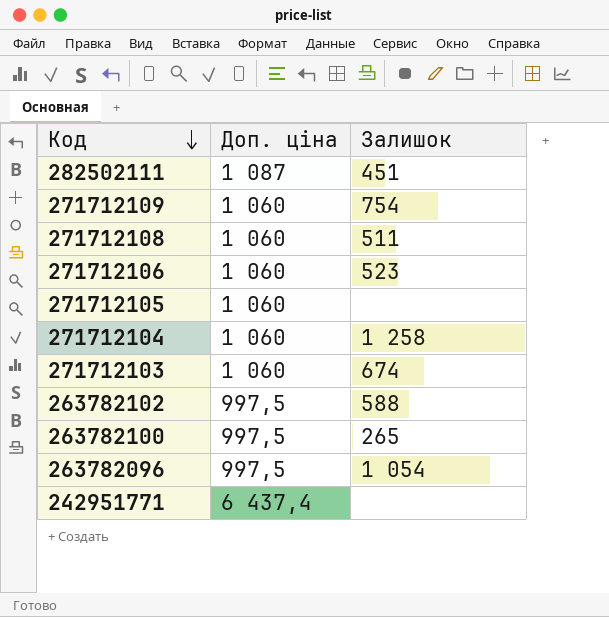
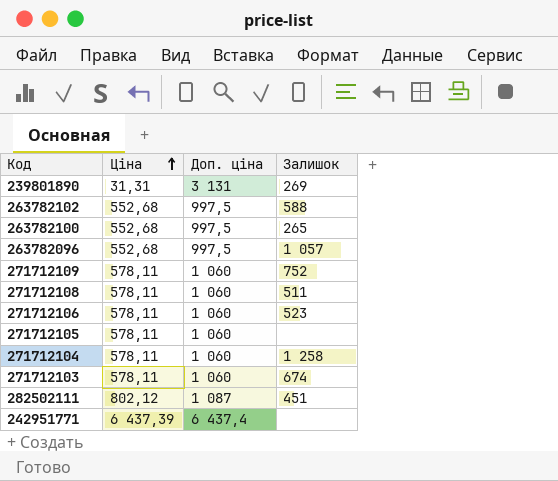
row order: Код descending -> Ціна ascending
column Ціна | position: none -> 2
row 239801890: none -> 31,31 | 3 131 | 269
263782096 | Залишок: 1 054 -> 1 057
271712109 | Залишок: 754 -> 752

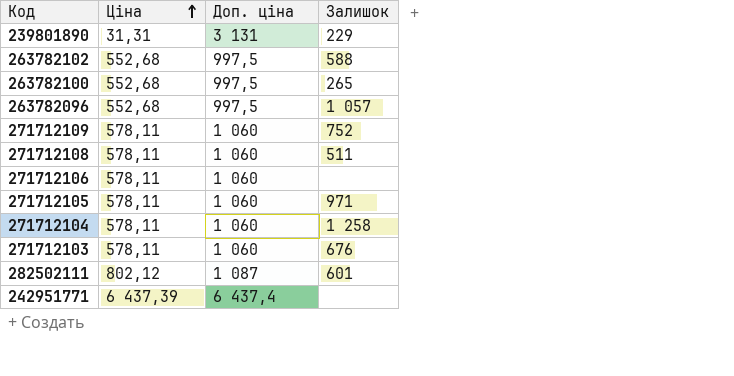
239801890 | Залишок: 269 -> 229
271712106 | Залишок: 523 -> none
271712105 | Залишок: none -> 971
271712103 | Залишок: 674 -> 676
282502111 | Залишок: 451 -> 601

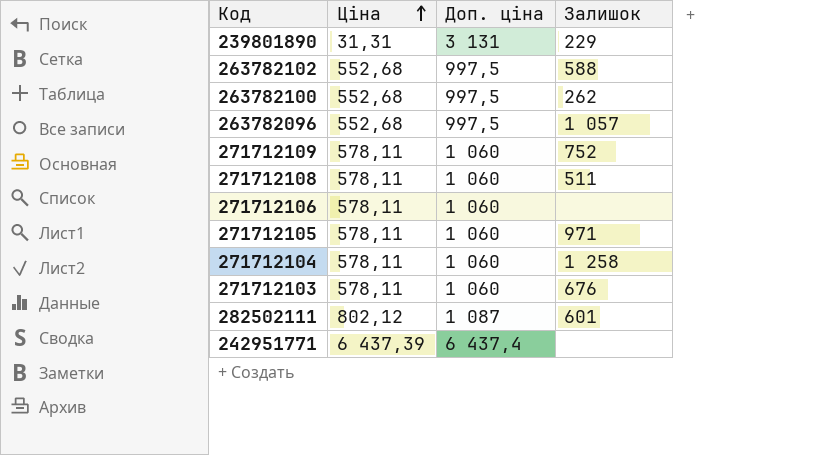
263782100 | Залишок: 265 -> 262

